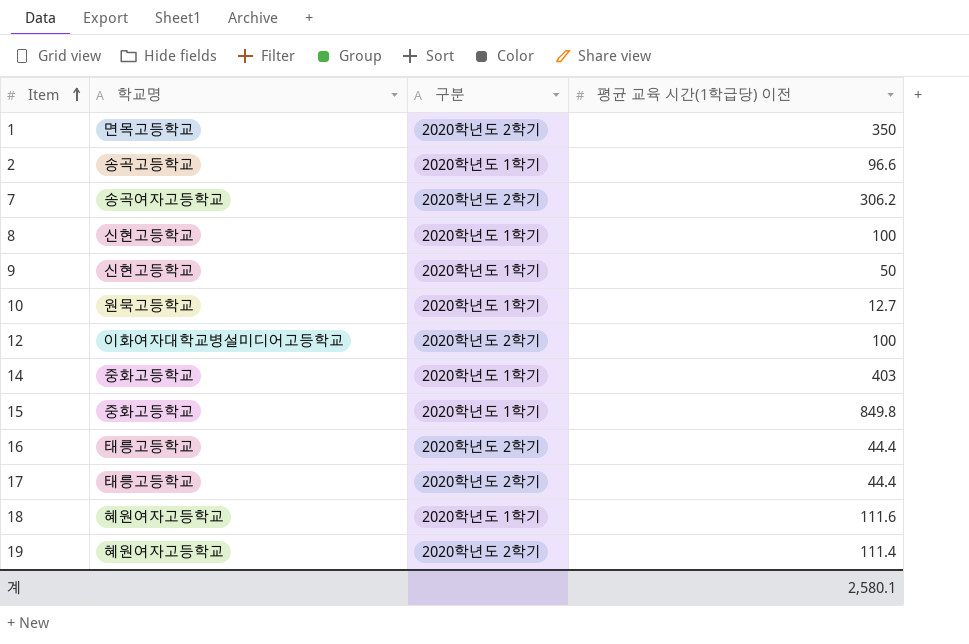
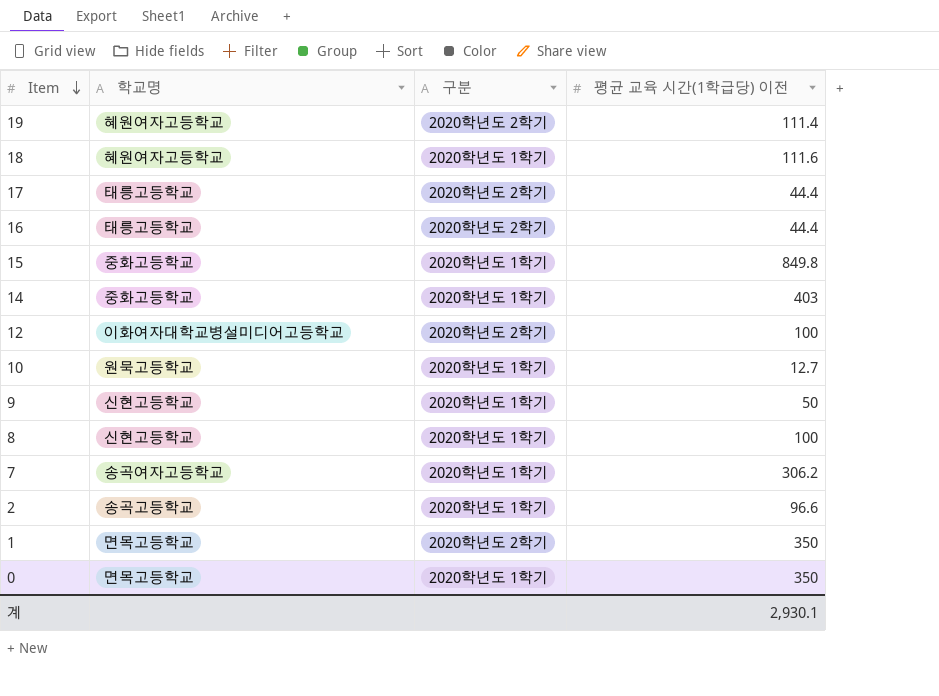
row order: Item ascending -> Item descending
7 | 구분: 2020학년도 2학기 -> 2020학년도 1학기
row 0: none -> 면목고등학교 | 2020학년도 1학기 | 350
계 | 평균 교육 시간(1학급당) 이전: 2,580.1 -> 2,930.1

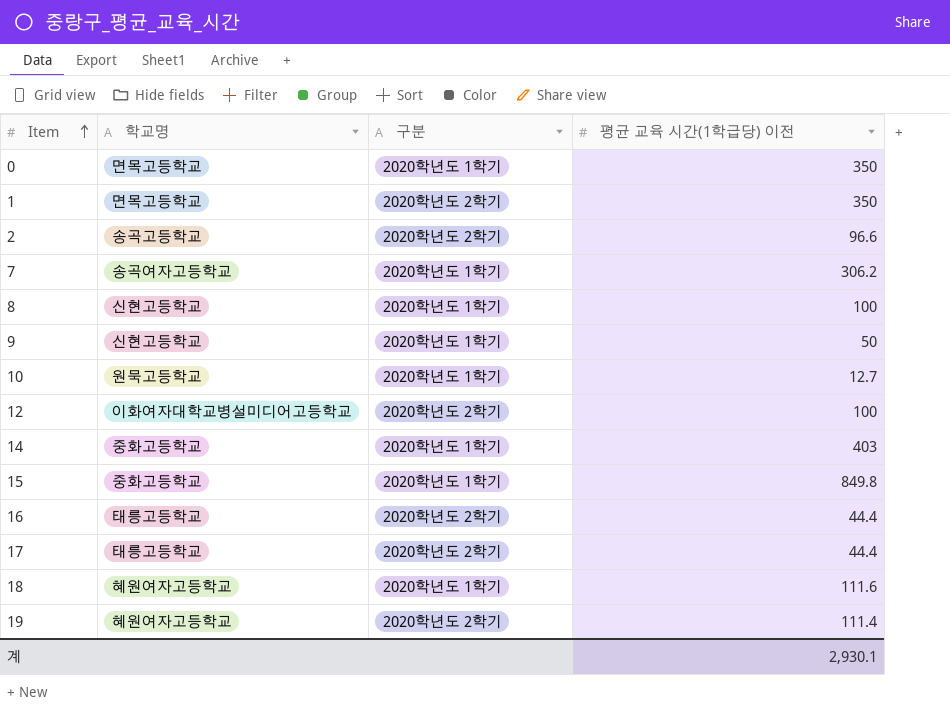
row order: Item descending -> Item ascending
2 | 구분: 2020학년도 1학기 -> 2020학년도 2학기

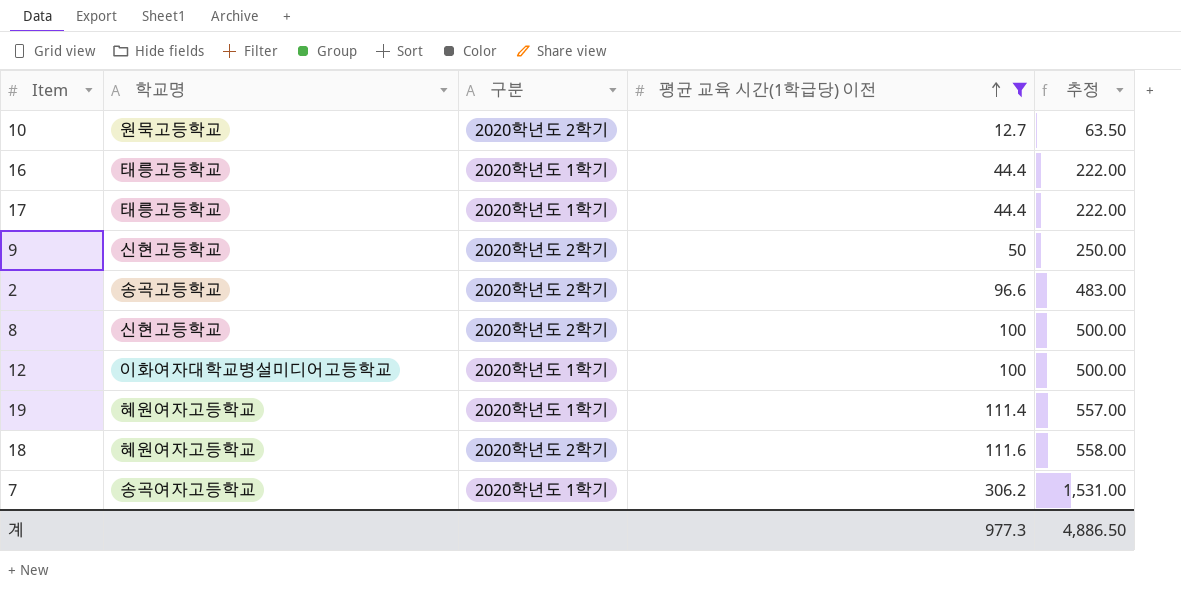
filter: none -> 평균 교육 시간(1학급당) 이전 <= 306.2
row order: Item ascending -> 평균 교육 시간(1학급당) 이전 ascending
column 추정 | formula: none -> [평균 교육 시간(1학급당) 이전] * 5
10 | 구분: 2020학년도 1학기 -> 2020학년도 2학기
16 | 구분: 2020학년도 2학기 -> 2020학년도 1학기
17 | 구분: 2020학년도 2학기 -> 2020학년도 1학기
9 | 구분: 2020학년도 1학기 -> 2020학년도 2학기
8 | 구분: 2020학년도 1학기 -> 2020학년도 2학기
12 | 구분: 2020학년도 2학기 -> 2020학년도 1학기
19 | 구분: 2020학년도 2학기 -> 2020학년도 1학기
18 | 구분: 2020학년도 1학기 -> 2020학년도 2학기
계 | 평균 교육 시간(1학급당) 이전: 2,930.1 -> 977.3

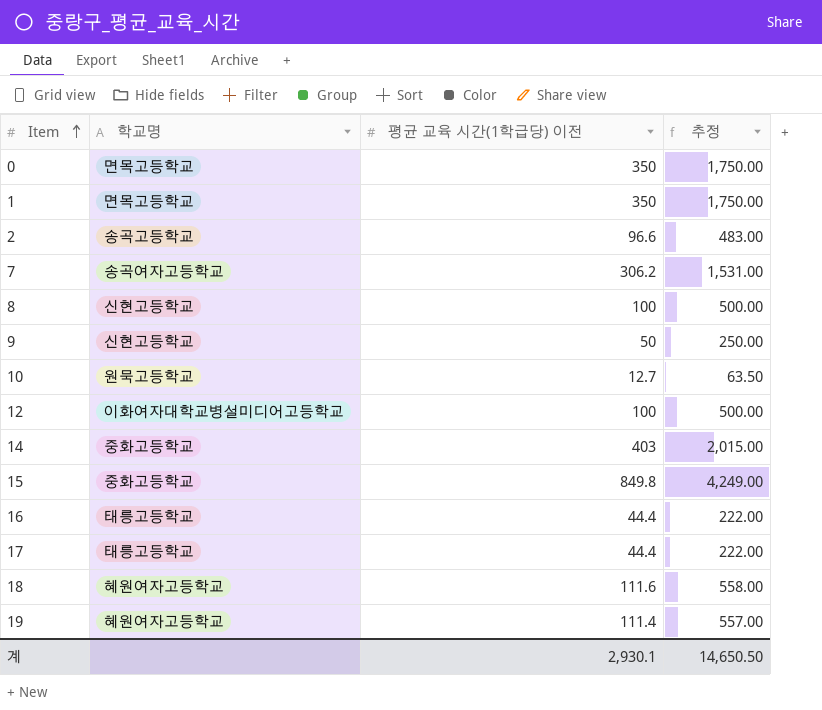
filter: 평균 교육 시간(1학급당) 이전 <= 306.2 -> none
row order: 평균 교육 시간(1학급당) 이전 ascending -> Item ascending
column 구분 | position: 3 -> none
계 | 평균 교육 시간(1학급당) 이전: 977.3 -> 2,930.1
계 | 추정: 4,886.50 -> 14,650.50

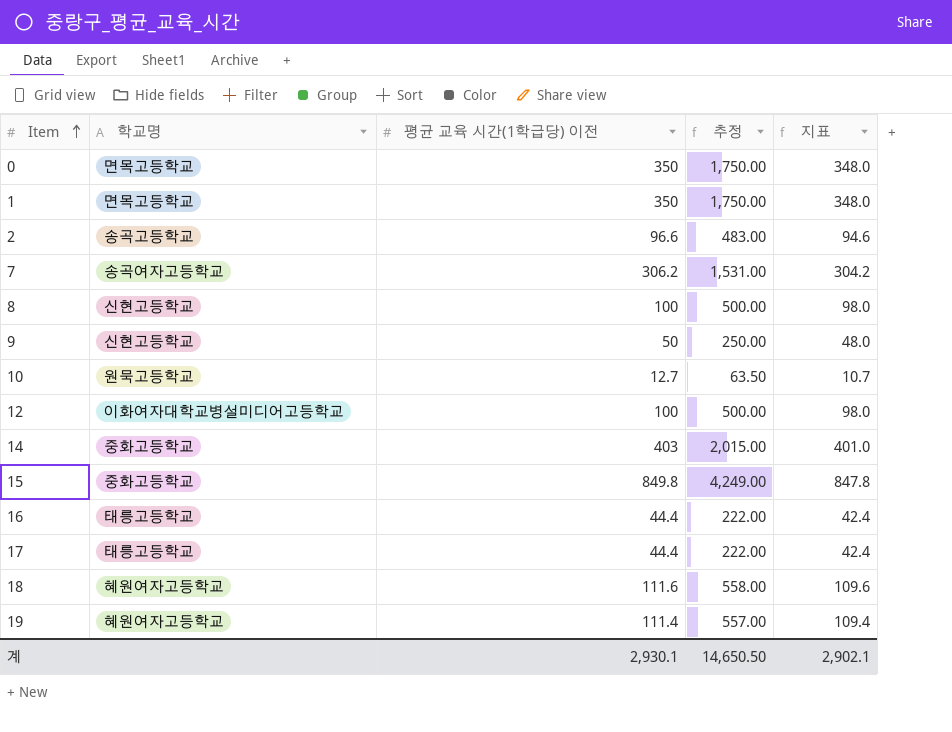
column 지표 | formula: none -> [평균 교육 시간(1학급당) 이전] - 2

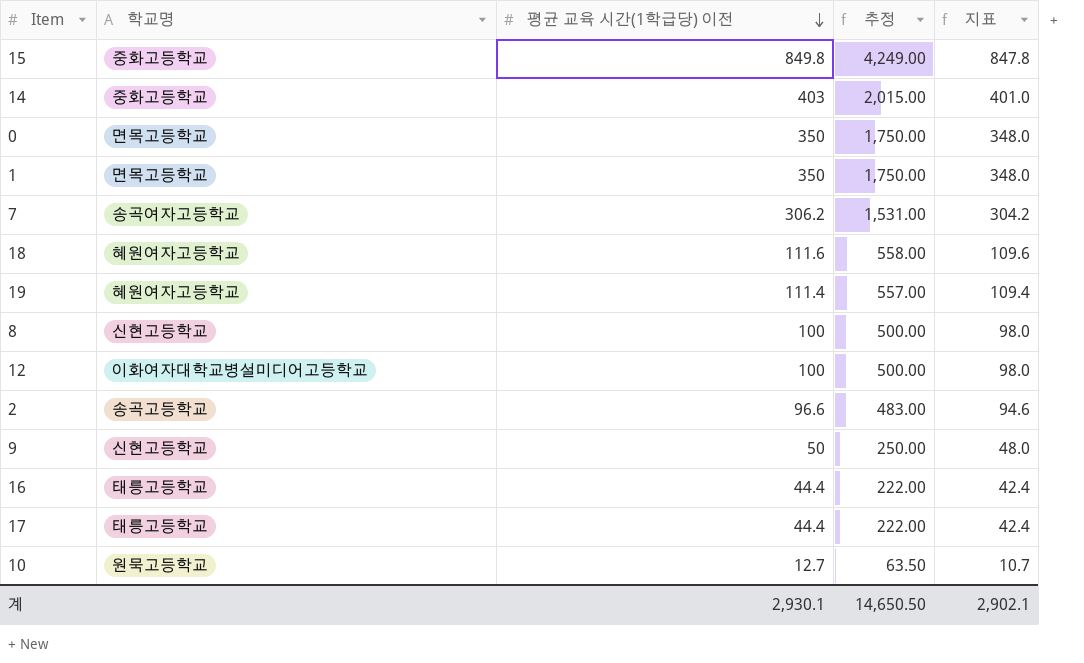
row order: Item ascending -> 평균 교육 시간(1학급당) 이전 descending

